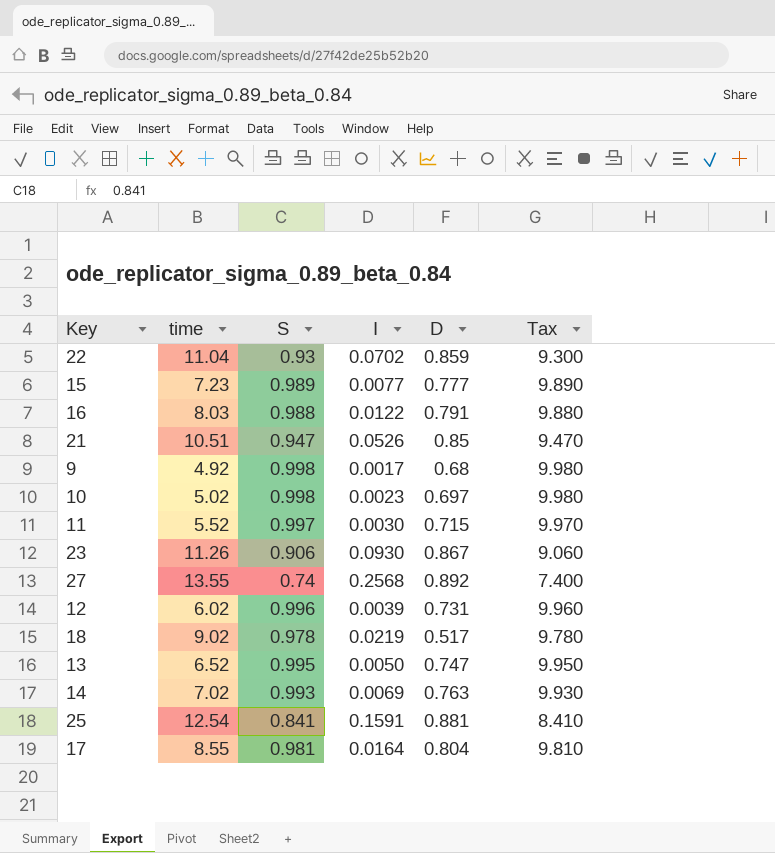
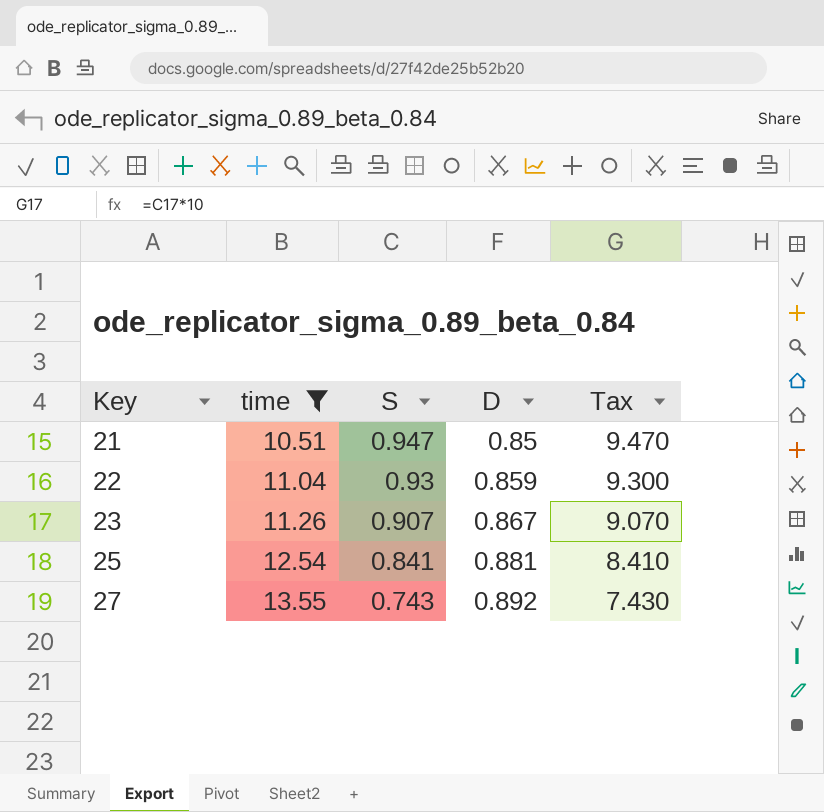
filter: none -> time >= 10.51
row order: none -> Key ascending
column I | position: 4 -> none
23 | S: 0.906 -> 0.907
23 | Tax: 9.060 -> 9.070
27 | S: 0.74 -> 0.743
27 | Tax: 7.400 -> 7.430

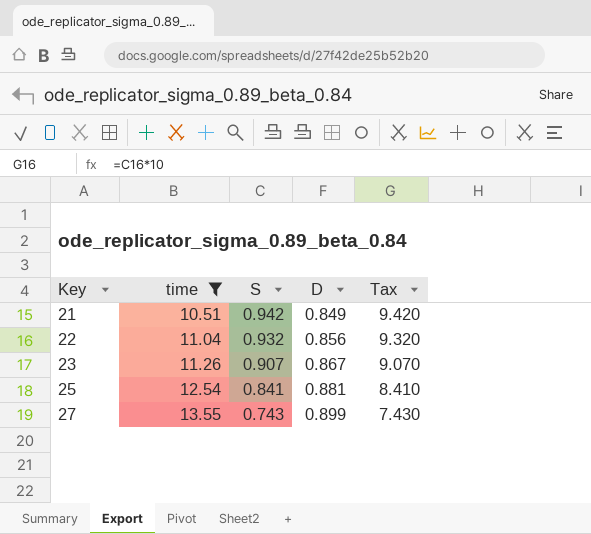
21 | S: 0.947 -> 0.942
21 | D: 0.85 -> 0.849
21 | Tax: 9.470 -> 9.420
22 | S: 0.93 -> 0.932
22 | D: 0.859 -> 0.856
22 | Tax: 9.300 -> 9.320
27 | D: 0.892 -> 0.899

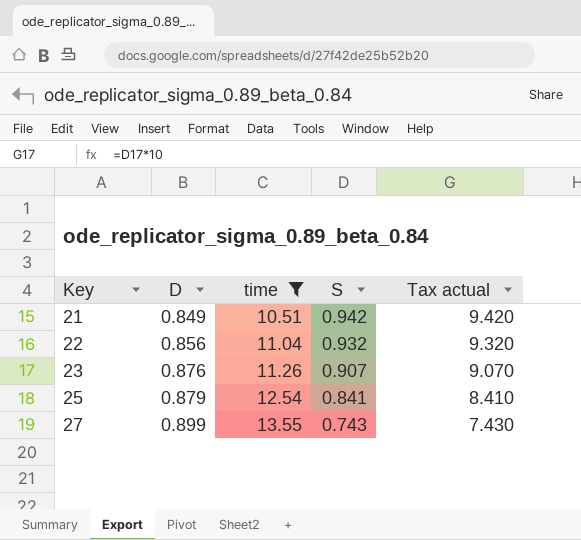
column D | position: 4 -> 2
column name: Tax -> Tax actual
23 | D: 0.867 -> 0.876
25 | D: 0.881 -> 0.879

